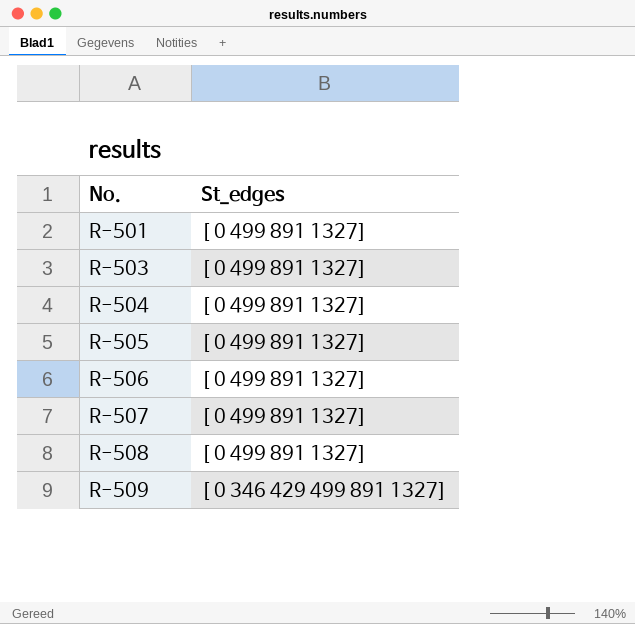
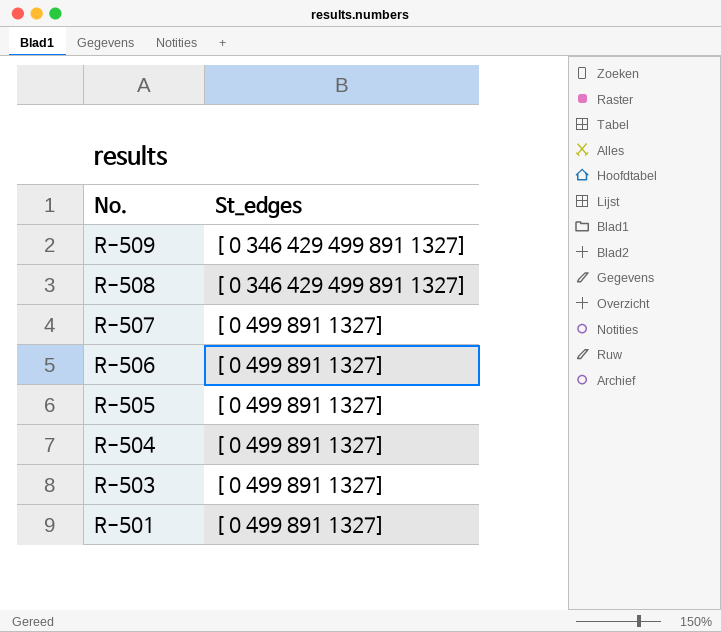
row order: No. ascending -> No. descending
R-508 | St_edges: [ 0 499 891 1327] -> [ 0 346 429 499 891 1327]

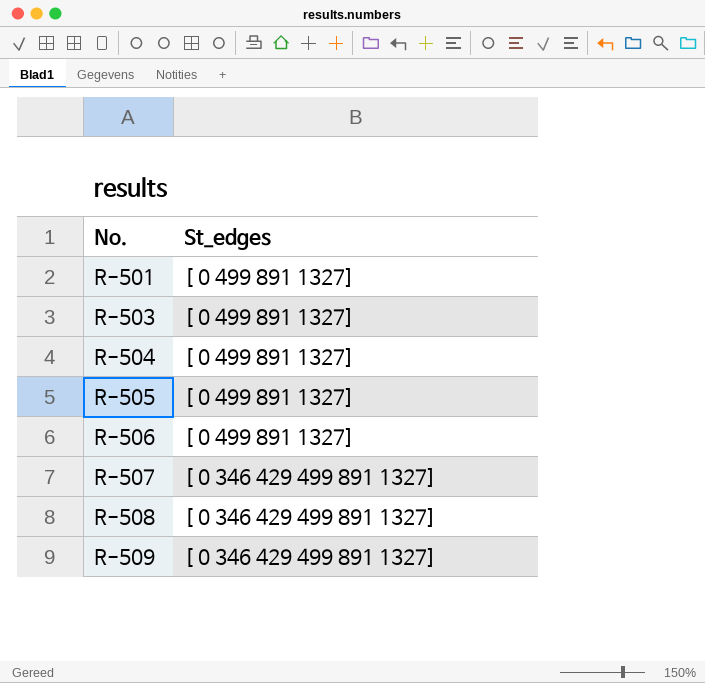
row order: No. descending -> No. ascending
R-507 | St_edges: [ 0 499 891 1327] -> [ 0 346 429 499 891 1327]

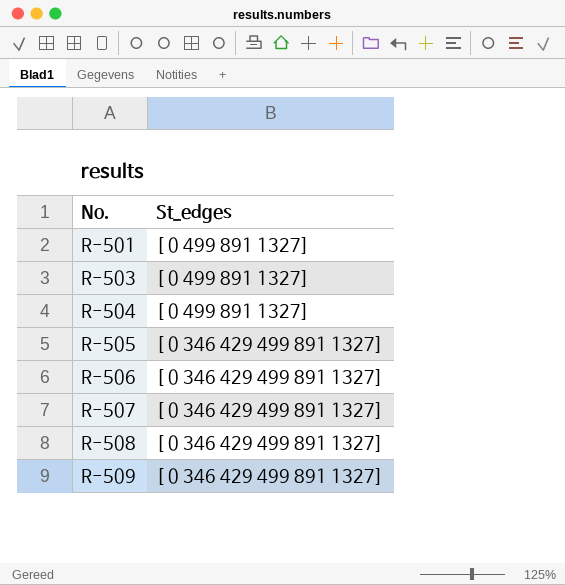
R-505 | St_edges: [ 0 499 891 1327] -> [ 0 346 429 499 891 1327]
R-506 | St_edges: [ 0 499 891 1327] -> [ 0 346 429 499 891 1327]

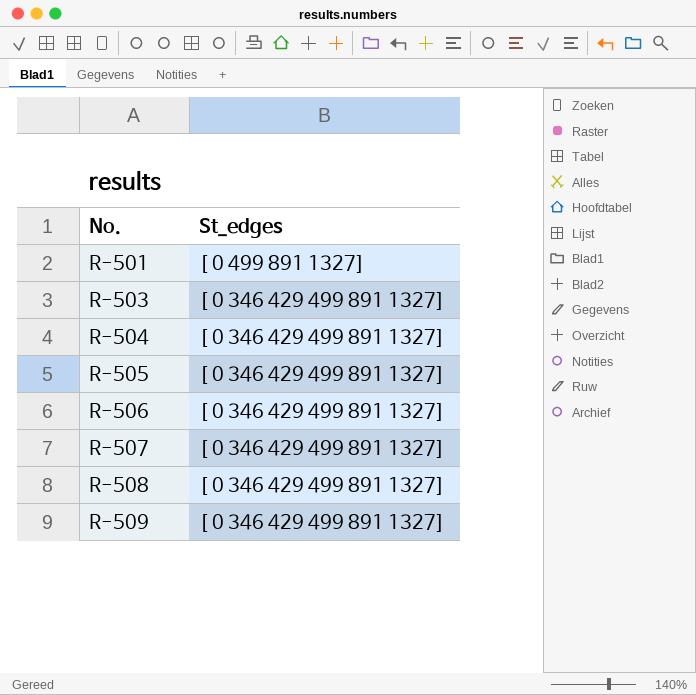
R-503 | St_edges: [ 0 499 891 1327] -> [ 0 346 429 499 891 1327]
R-504 | St_edges: [ 0 499 891 1327] -> [ 0 346 429 499 891 1327]

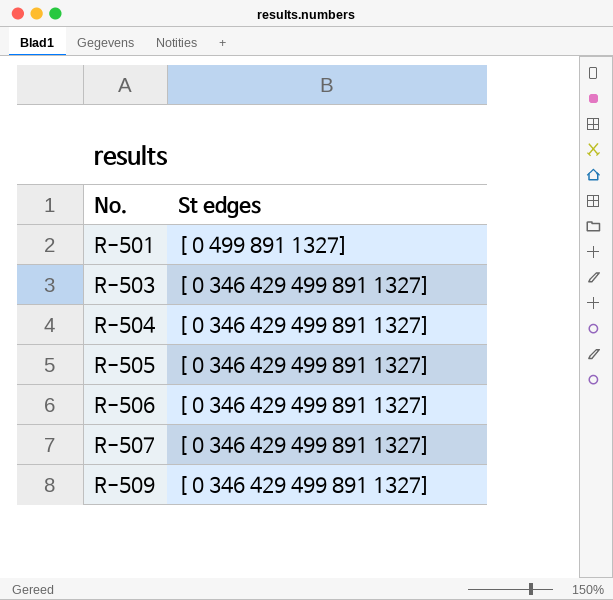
column name: St_edges -> St edges
row R-508: [ 0 346 429 499 891 1327] -> none

